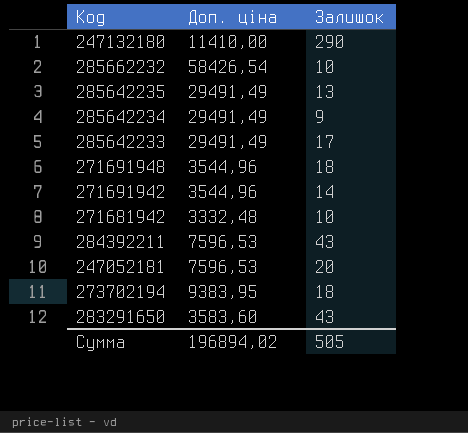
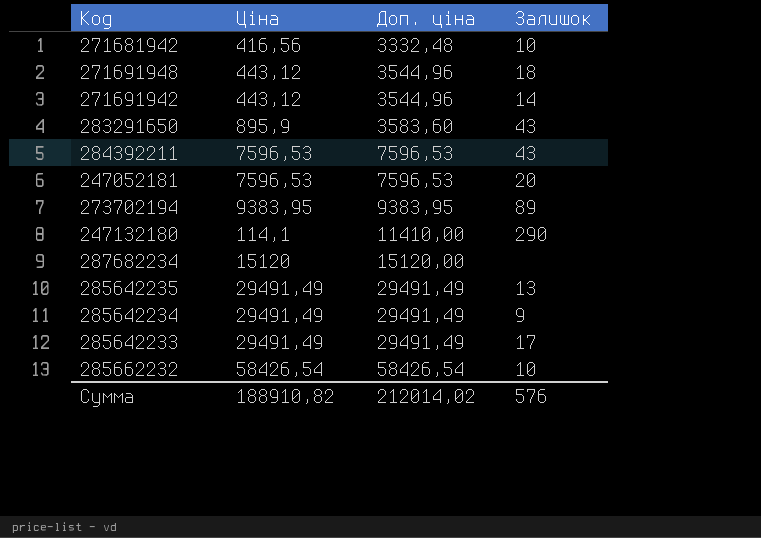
row order: none -> Доп. ціна ascending
column Ціна | position: none -> 2
273702194 | Залишок: 18 -> 89
row 287682234: none -> 15120 | 15120,00 | none
Сумма | Доп. ціна: 196894,02 -> 212014,02
Сумма | Залишок: 505 -> 576

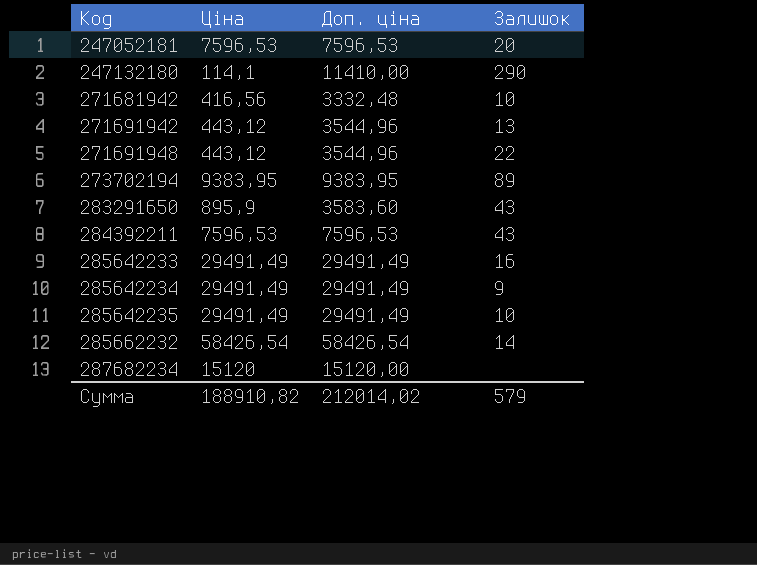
row order: Доп. ціна ascending -> Код ascending
271691942 | Залишок: 14 -> 13
271691948 | Залишок: 18 -> 22
285642233 | Залишок: 17 -> 16
285642235 | Залишок: 13 -> 10
285662232 | Залишок: 10 -> 14
Сумма | Залишок: 576 -> 579

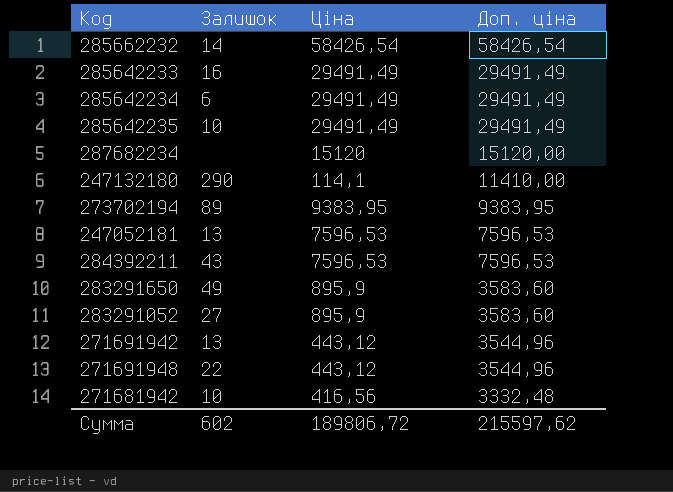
row order: Код ascending -> Доп. ціна descending
column Залишок | position: 4 -> 2
285642234 | Залишок: 9 -> 6
247052181 | Залишок: 20 -> 13
283291650 | Залишок: 43 -> 49
row 283291052: none -> 27 | 895,9 | 3583,60
Сумма | Залишок: 579 -> 602
Сумма | Ціна: 188910,82 -> 189806,72
Сумма | Доп. ціна: 212014,02 -> 215597,62

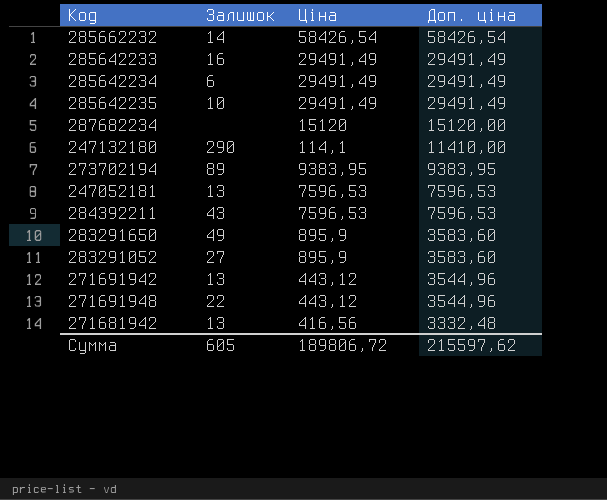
271681942 | Залишок: 10 -> 13
Сумма | Залишок: 602 -> 605

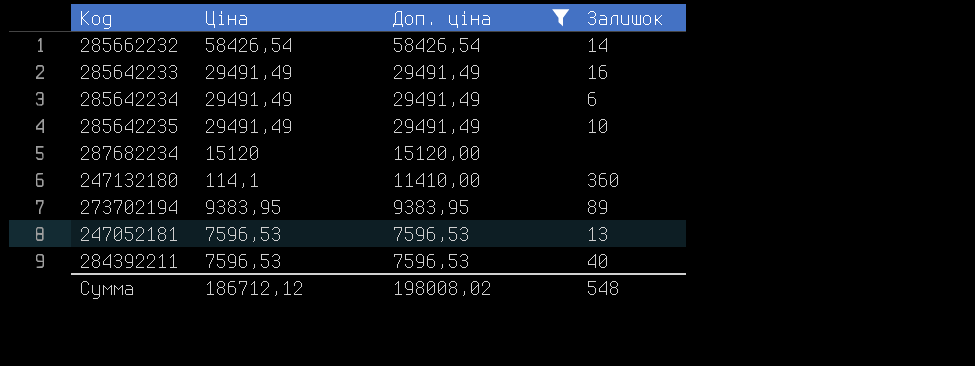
filter: none -> Доп. ціна >= 7596,53
column Залишок | position: 2 -> 4
247132180 | Залишок: 290 -> 360
284392211 | Залишок: 43 -> 40
Сумма | Ціна: 189806,72 -> 186712,12
Сумма | Доп. ціна: 215597,62 -> 198008,02
Сумма | Залишок: 605 -> 548

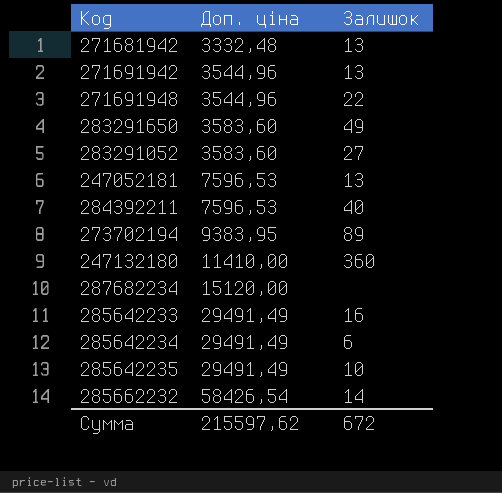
filter: Доп. ціна >= 7596,53 -> none
row order: Доп. ціна descending -> Доп. ціна ascending
column Ціна | position: 2 -> none
Сумма | Доп. ціна: 198008,02 -> 215597,62
Сумма | Залишок: 548 -> 672

